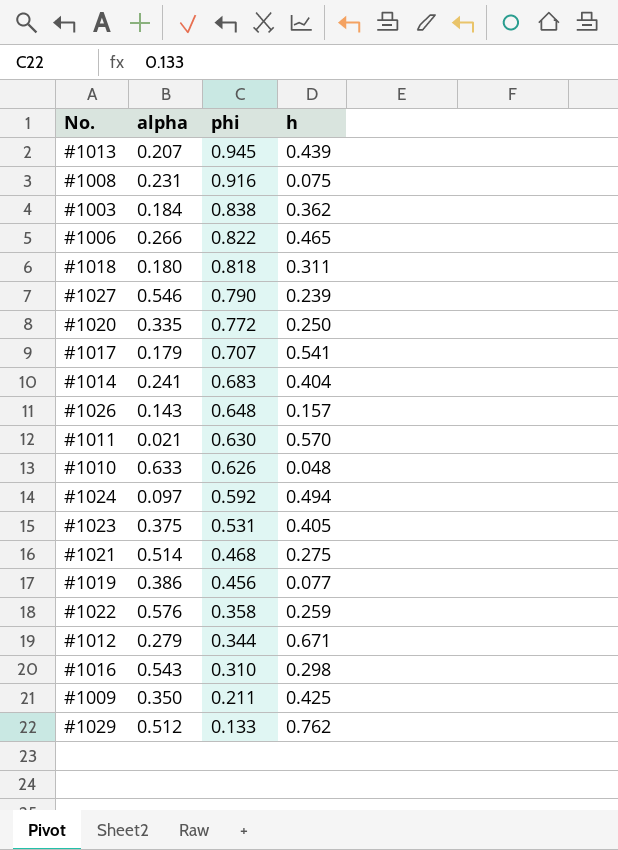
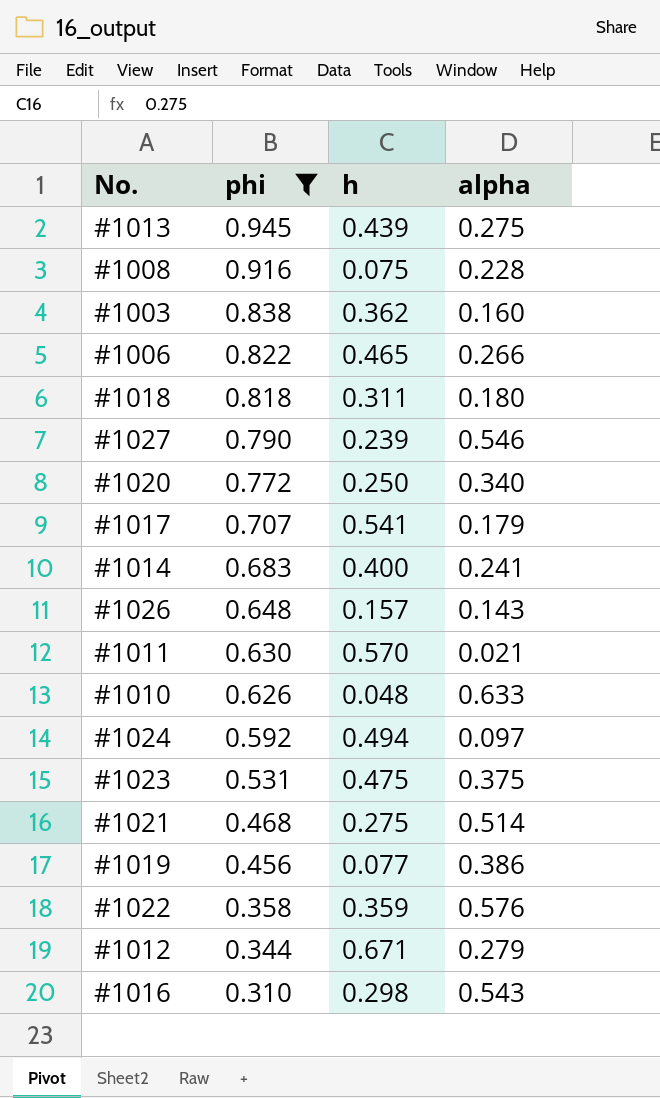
filter: none -> phi >= 0.310
column alpha | position: 2 -> 4
#1013 | alpha: 0.207 -> 0.275
#1008 | alpha: 0.231 -> 0.228
#1003 | alpha: 0.184 -> 0.160
#1020 | alpha: 0.335 -> 0.340
#1014 | h: 0.404 -> 0.400
#1023 | h: 0.405 -> 0.475
#1022 | h: 0.259 -> 0.359

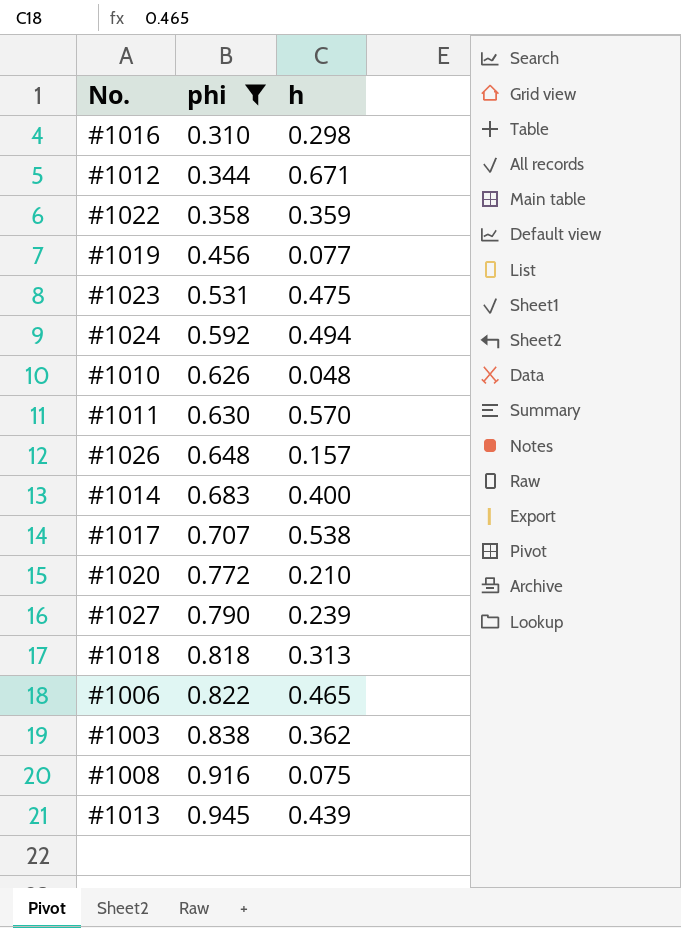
row order: phi descending -> phi ascending
column alpha | position: 4 -> none
row #1021: 0.468 | 0.275 | 0.514 -> none
#1017 | h: 0.541 -> 0.538
#1020 | h: 0.250 -> 0.210
#1018 | h: 0.311 -> 0.313

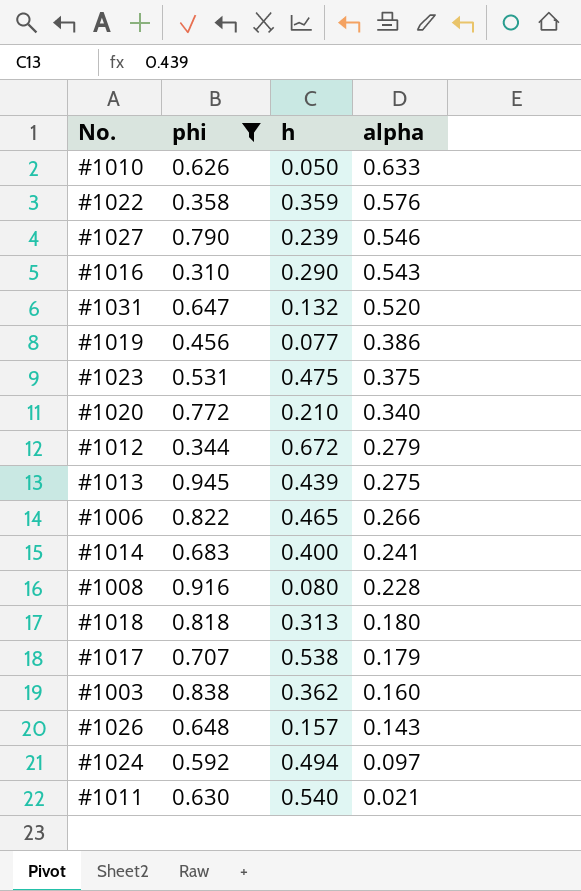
row order: phi ascending -> alpha descending
column alpha | position: none -> 4
#1010 | h: 0.048 -> 0.050
#1016 | h: 0.298 -> 0.290
row #1031: none -> 0.647 | 0.132 | 0.520
#1012 | h: 0.671 -> 0.672
#1008 | h: 0.075 -> 0.080
#1011 | h: 0.570 -> 0.540

